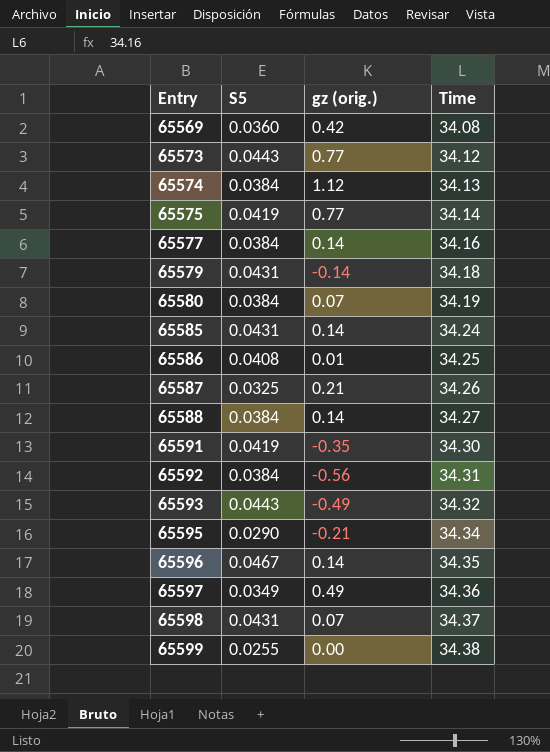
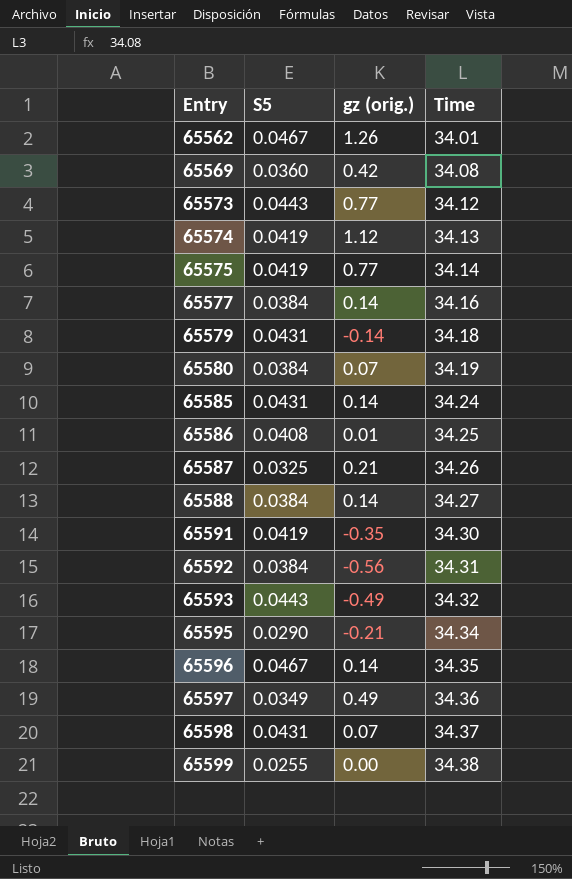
row 65562: none -> 0.0467 | 1.26 | 34.01
65574 | S5: 0.0384 -> 0.0419

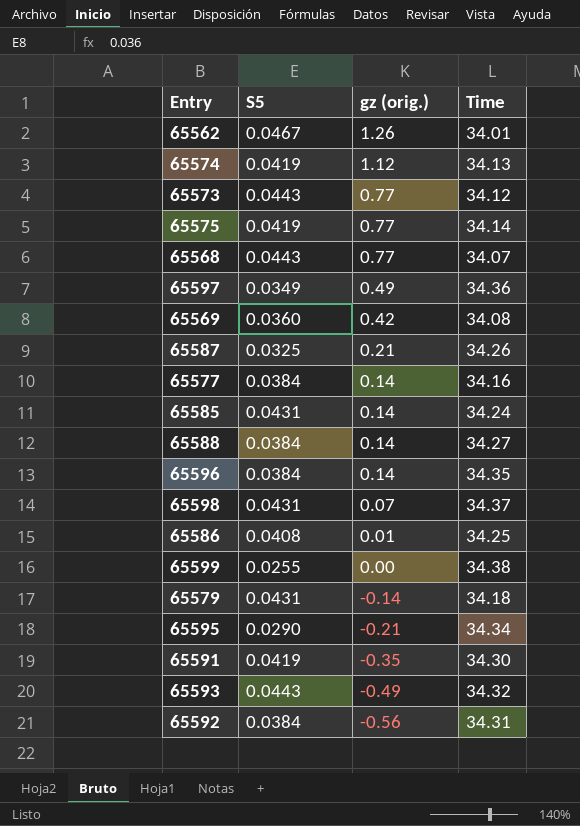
row order: Entry ascending -> gz (orig.) descending
row 65580: 0.0384 | 0.07 | 34.19 -> none
row 65568: none -> 0.0443 | 0.77 | 34.07
65596 | S5: 0.0467 -> 0.0384

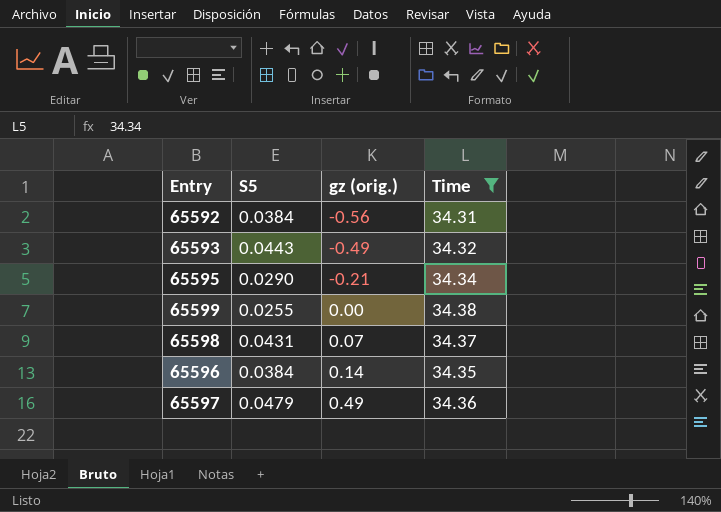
filter: none -> Time >= 34.31
row order: gz (orig.) descending -> gz (orig.) ascending
65597 | S5: 0.0349 -> 0.0479

